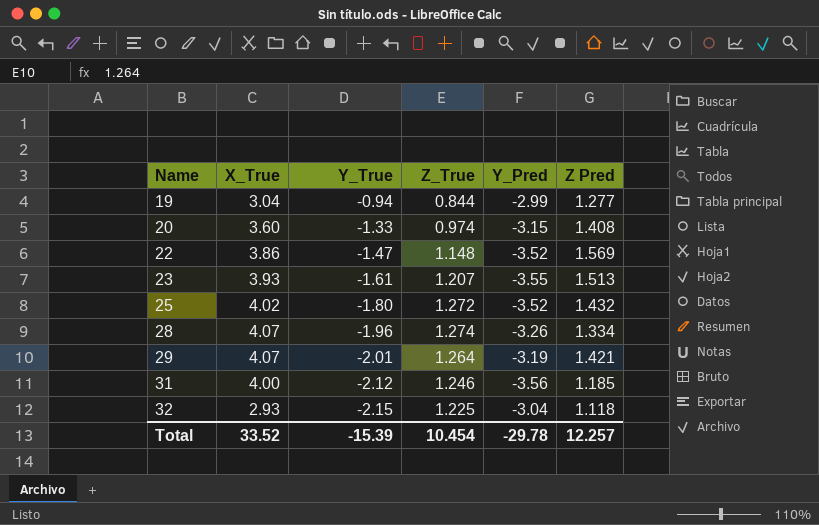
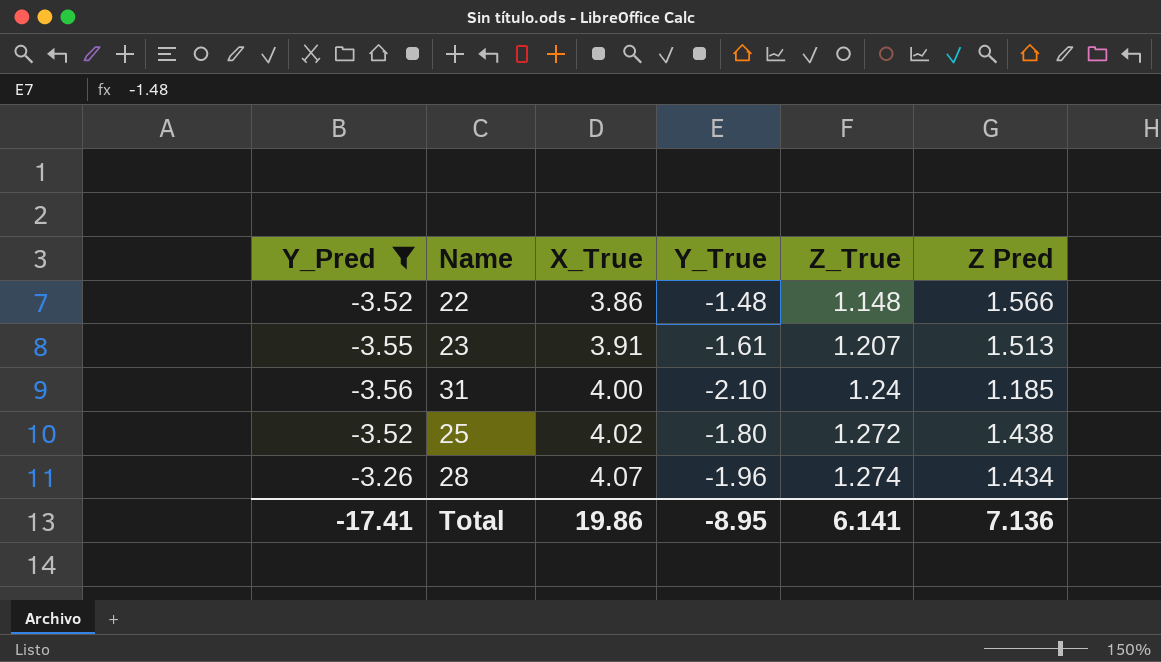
filter: none -> Y_Pred <= -3.26
row order: Name ascending -> X_True ascending
column Y_Pred | position: 5 -> 1
22 | Y_True: -1.47 -> -1.48
22 | Z Pred: 1.569 -> 1.566
23 | X_True: 3.93 -> 3.91
31 | Y_True: -2.12 -> -2.10
31 | Z_True: 1.246 -> 1.24
25 | Z Pred: 1.432 -> 1.438
28 | Z Pred: 1.334 -> 1.434
Total | Y_Pred: -29.78 -> -17.41
Total | X_True: 33.52 -> 19.86
Total | Y_True: -15.39 -> -8.95
Total | Z_True: 10.454 -> 6.141
Total | Z Pred: 12.257 -> 7.136

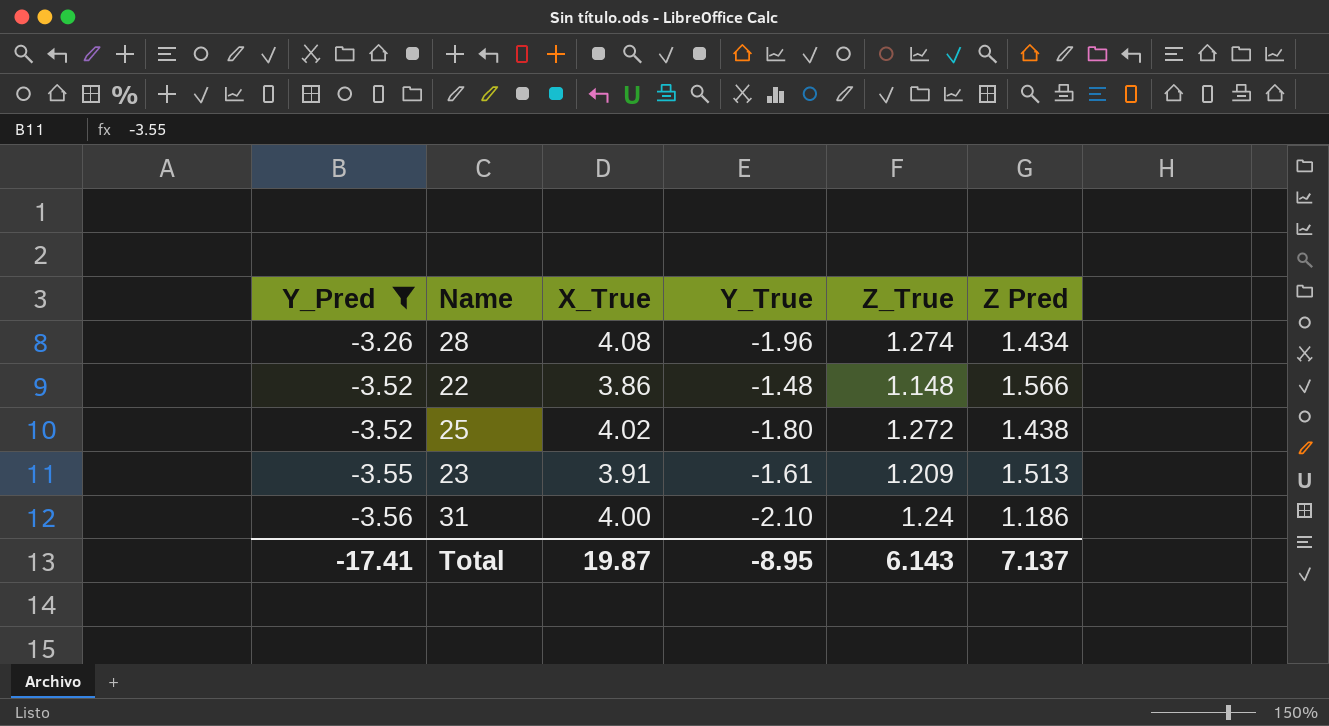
row order: X_True ascending -> Y_Pred descending
28 | X_True: 4.07 -> 4.08
23 | Z_True: 1.207 -> 1.209
31 | Z Pred: 1.185 -> 1.186
Total | X_True: 19.86 -> 19.87
Total | Z_True: 6.141 -> 6.143
Total | Z Pred: 7.136 -> 7.137

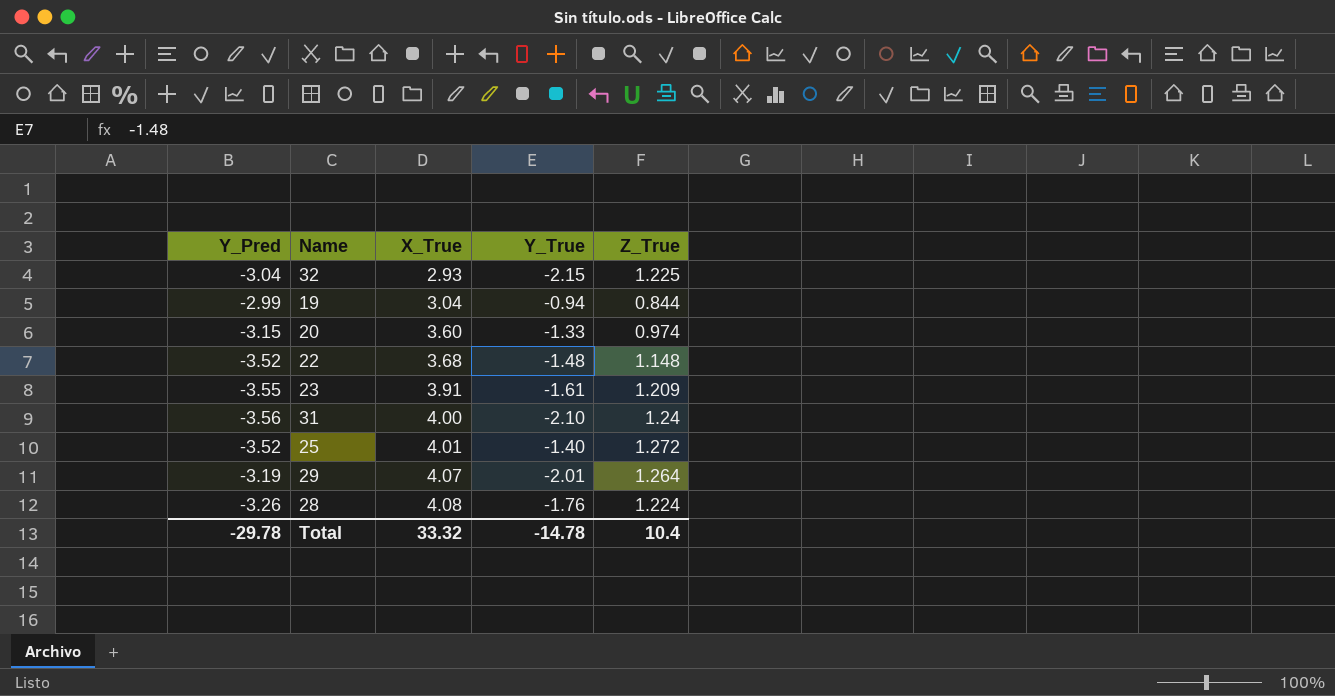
filter: Y_Pred <= -3.26 -> none
row order: Y_Pred descending -> X_True ascending
column Z Pred | position: 6 -> none
22 | X_True: 3.86 -> 3.68
25 | X_True: 4.02 -> 4.01
25 | Y_True: -1.80 -> -1.40
28 | Y_True: -1.96 -> -1.76
28 | Z_True: 1.274 -> 1.224
Total | Y_Pred: -17.41 -> -29.78
Total | X_True: 19.87 -> 33.32
Total | Y_True: -8.95 -> -14.78
Total | Z_True: 6.143 -> 10.4

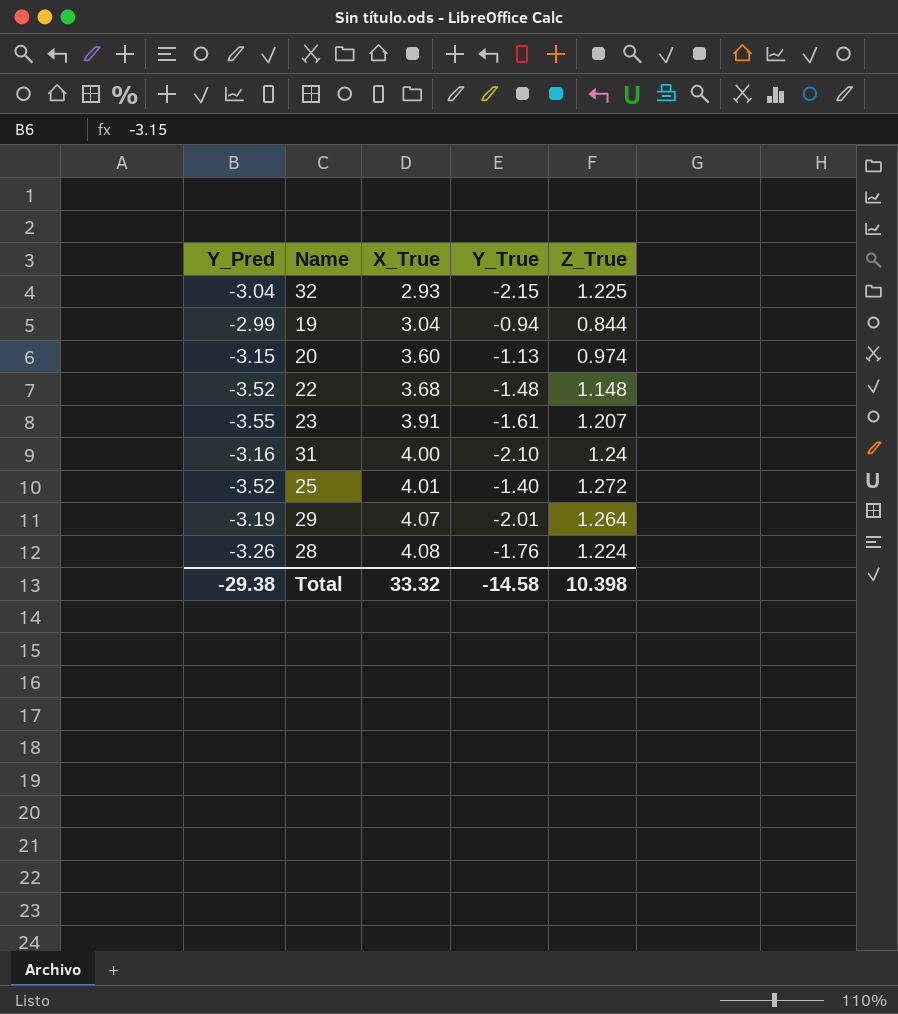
20 | Y_True: -1.33 -> -1.13
23 | Z_True: 1.209 -> 1.207
31 | Y_Pred: -3.56 -> -3.16
Total | Y_Pred: -29.78 -> -29.38
Total | Y_True: -14.78 -> -14.58
Total | Z_True: 10.4 -> 10.398

